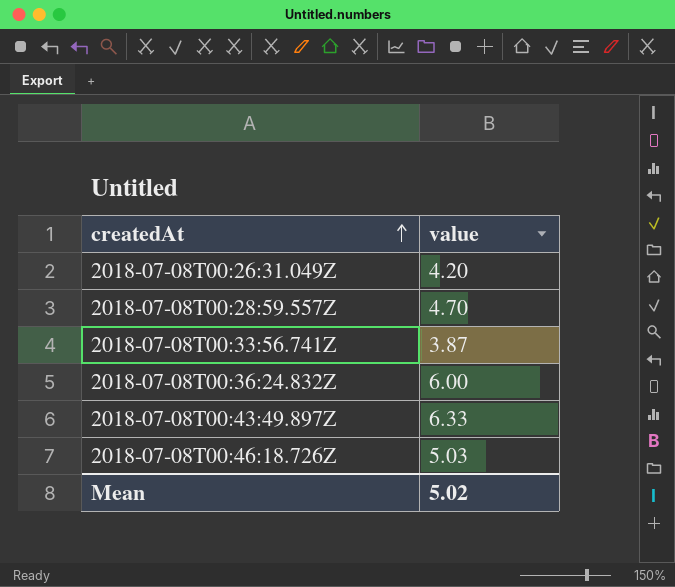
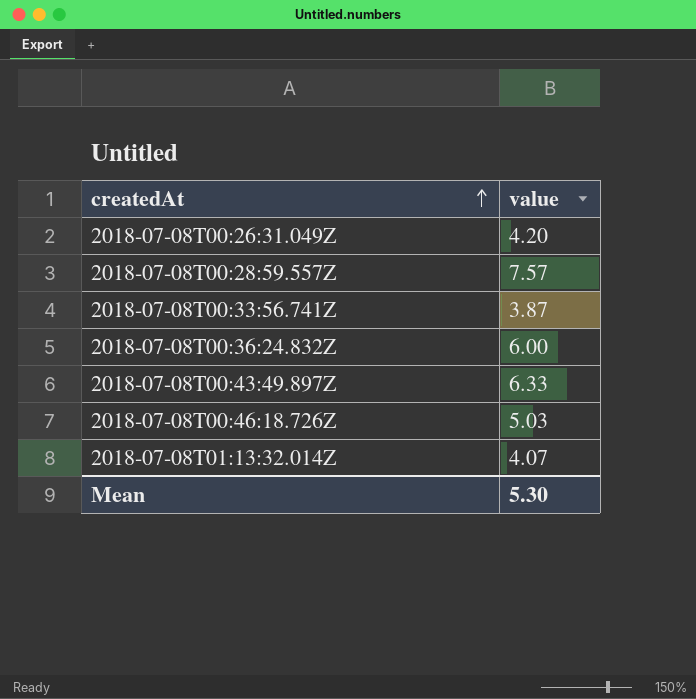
2018-07-08T00:28:59.557Z | value: 4.70 -> 7.57
row 2018-07-08T01:13:32.014Z: none -> 4.07
Mean | value: 5.02 -> 5.30

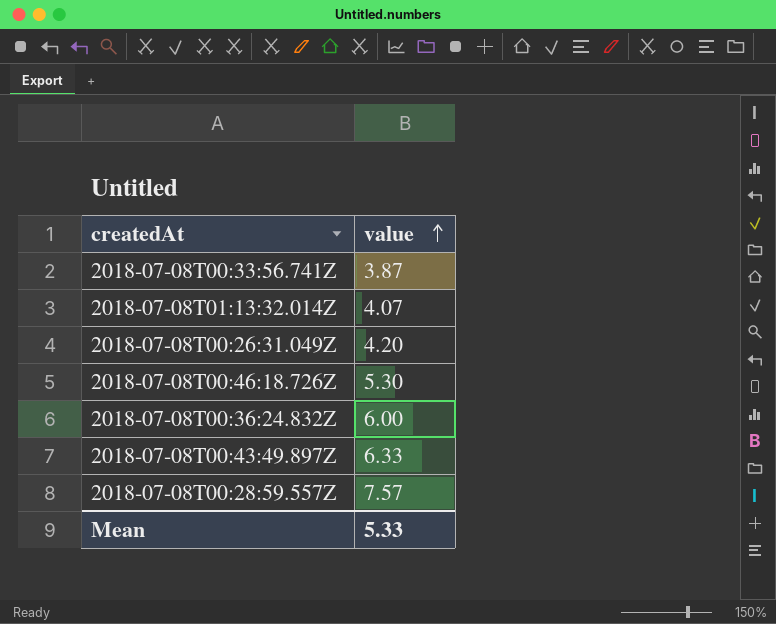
row order: createdAt ascending -> value ascending
2018-07-08T00:46:18.726Z | value: 5.03 -> 5.30
Mean | value: 5.30 -> 5.33

